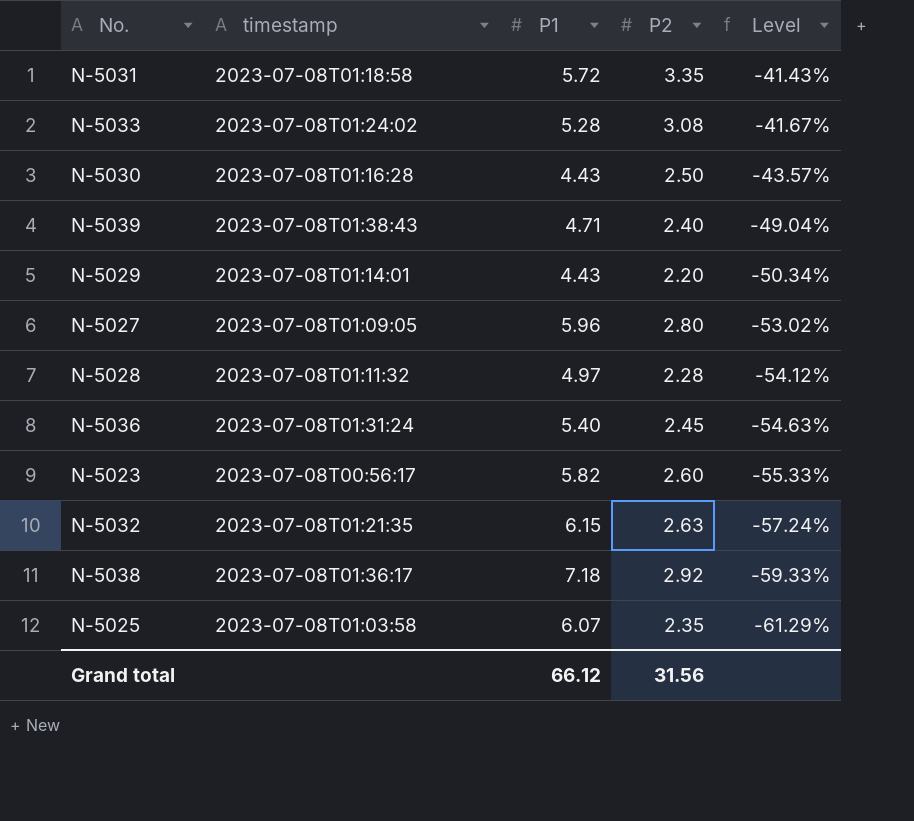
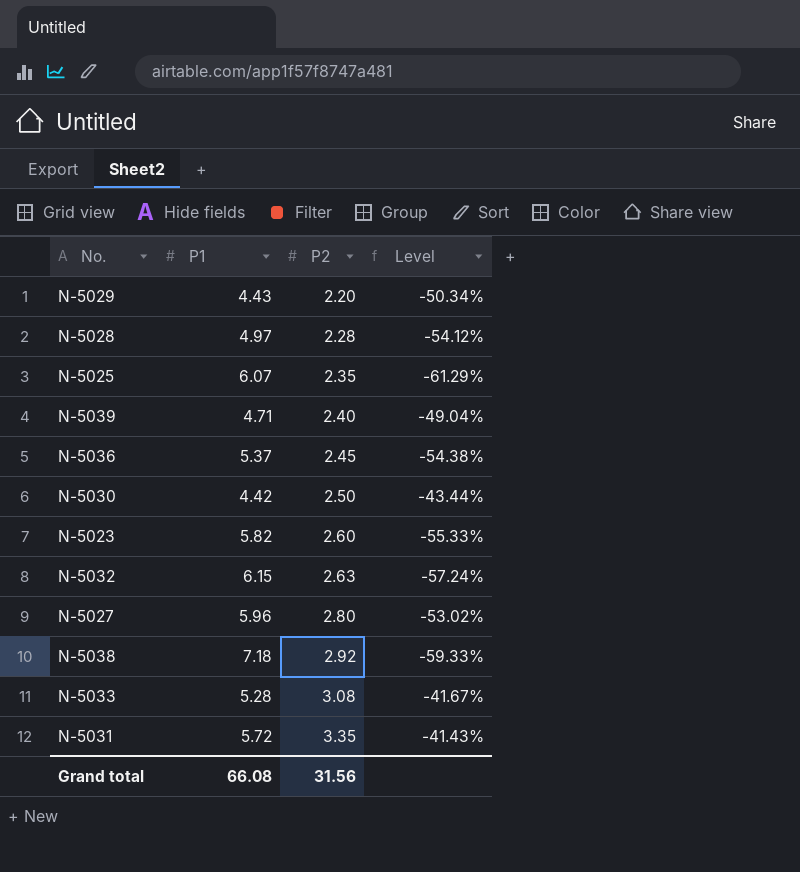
row order: Level descending -> P2 ascending
column timestamp | position: 2 -> none
N-5036 | P1: 5.40 -> 5.37
N-5036 | Level: -54.63% -> -54.38%
N-5030 | P1: 4.43 -> 4.42
N-5030 | Level: -43.57% -> -43.44%
Grand total | P1: 66.12 -> 66.08

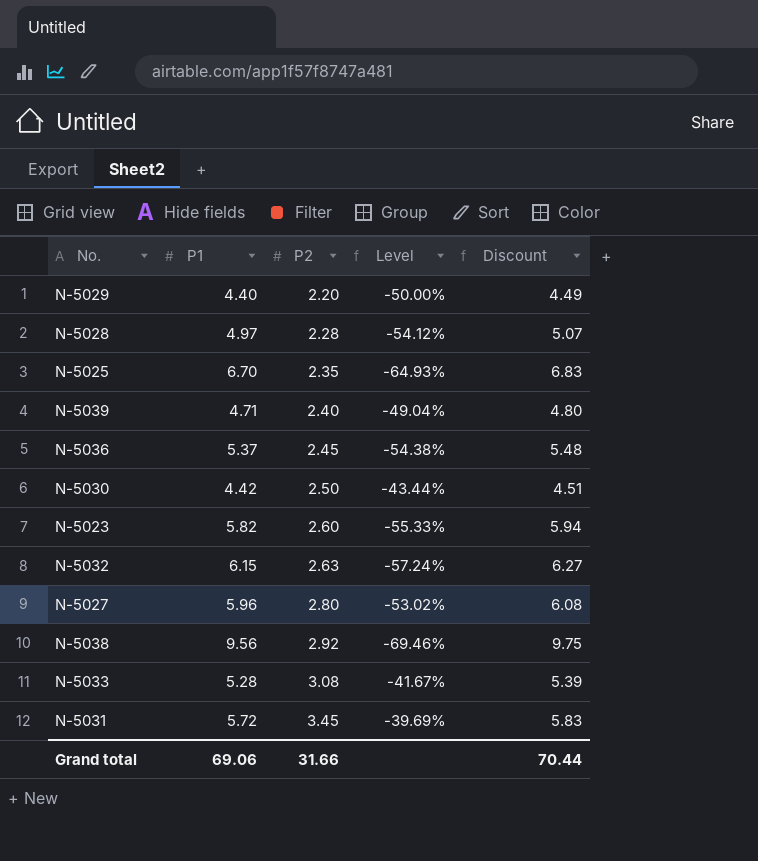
column Discount | formula: none -> [P1] * 1.02
N-5029 | P1: 4.43 -> 4.40
N-5029 | Level: -50.34% -> -50.00%
N-5025 | P1: 6.07 -> 6.70
N-5025 | Level: -61.29% -> -64.93%
N-5038 | P1: 7.18 -> 9.56
N-5038 | Level: -59.33% -> -69.46%
N-5031 | P2: 3.35 -> 3.45
N-5031 | Level: -41.43% -> -39.69%
Grand total | P1: 66.08 -> 69.06
Grand total | P2: 31.56 -> 31.66

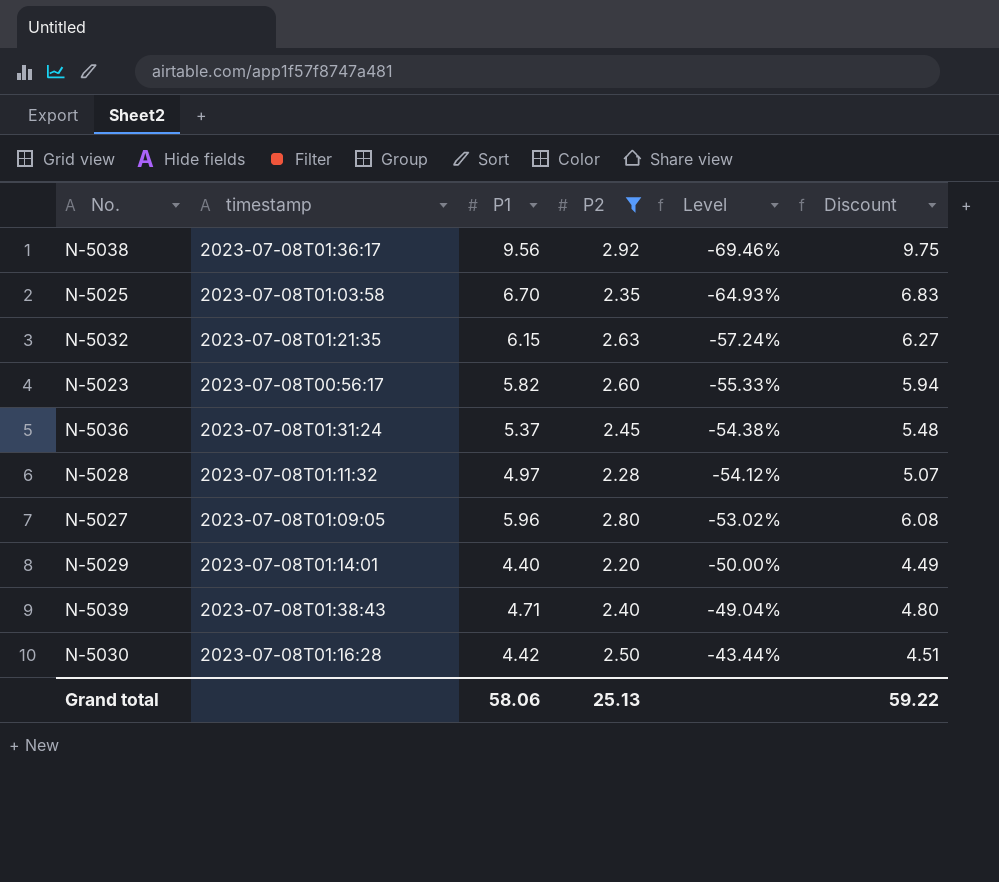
filter: none -> P2 <= 2.92
row order: P2 ascending -> Level ascending
column timestamp | position: none -> 2
Grand total | P1: 69.06 -> 58.06
Grand total | P2: 31.66 -> 25.13
Grand total | Discount: 70.44 -> 59.22

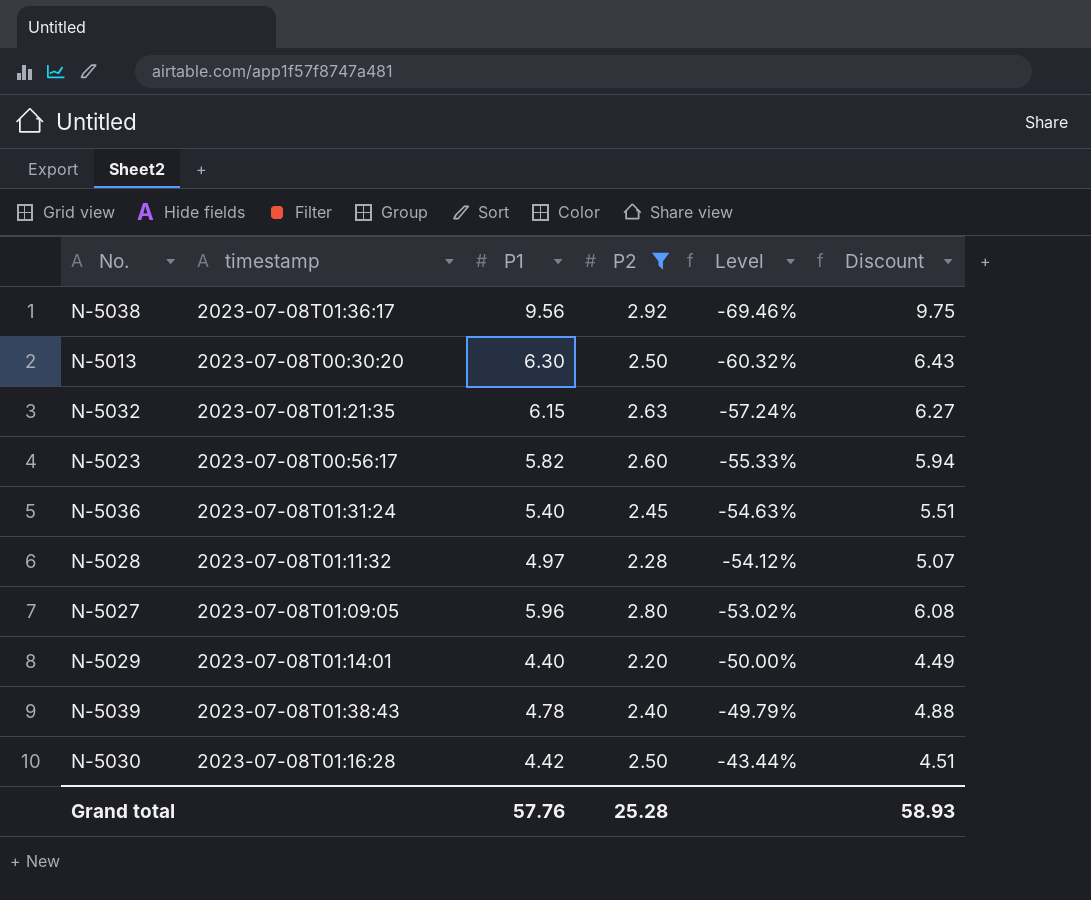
row N-5025: 2023-07-08T01:03:58 | 6.70 | 2.35 | -64.93% | 6.83 -> none
row N-5013: none -> 2023-07-08T00:30:20 | 6.30 | 2.50 | -60.32% | 6.43
N-5036 | P1: 5.37 -> 5.40
N-5036 | Level: -54.38% -> -54.63%
N-5036 | Discount: 5.48 -> 5.51
N-5039 | P1: 4.71 -> 4.78
N-5039 | Level: -49.04% -> -49.79%
N-5039 | Discount: 4.80 -> 4.88
Grand total | P1: 58.06 -> 57.76
Grand total | P2: 25.13 -> 25.28
Grand total | Discount: 59.22 -> 58.93

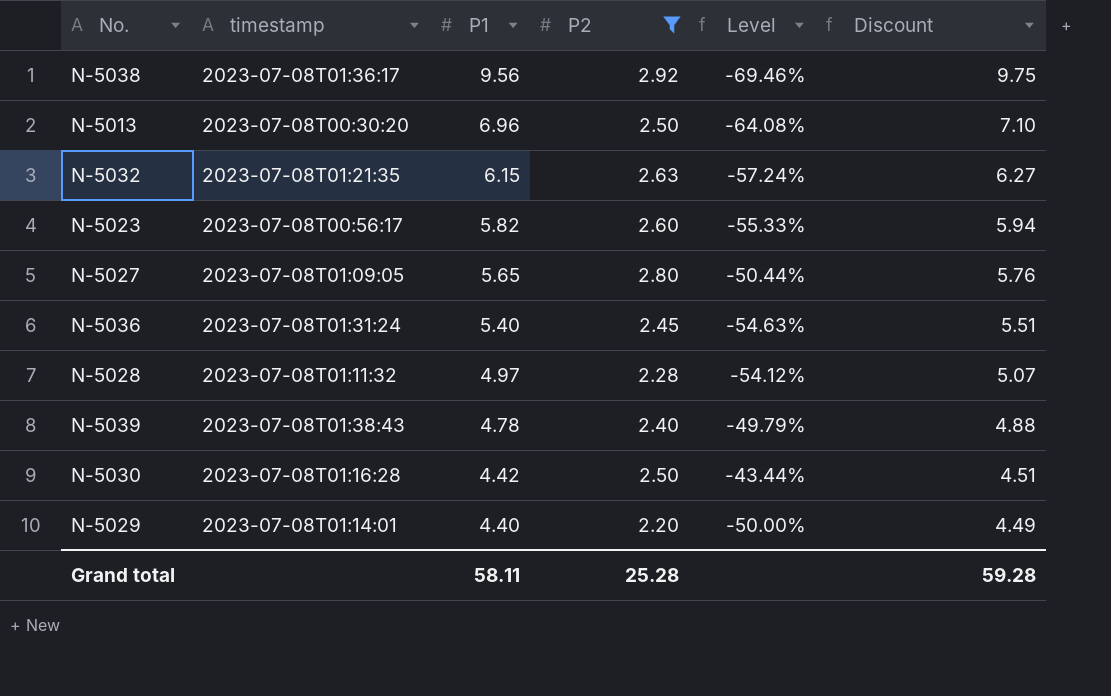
row order: Level ascending -> P1 descending
N-5013 | P1: 6.30 -> 6.96
N-5013 | Level: -60.32% -> -64.08%
N-5013 | Discount: 6.43 -> 7.10
N-5027 | P1: 5.96 -> 5.65
N-5027 | Level: -53.02% -> -50.44%
N-5027 | Discount: 6.08 -> 5.76
Grand total | P1: 57.76 -> 58.11
Grand total | Discount: 58.93 -> 59.28

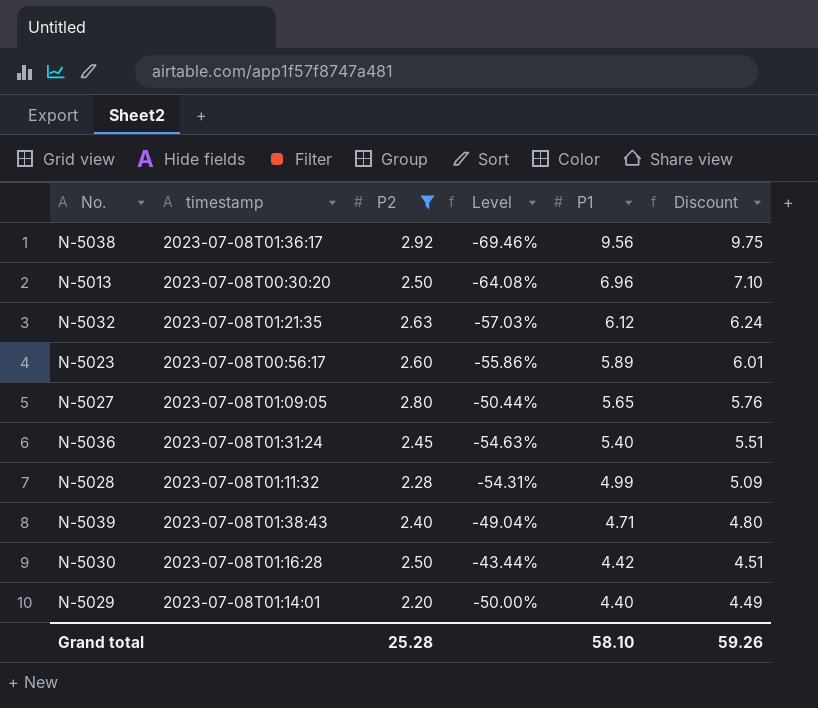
column P1 | position: 3 -> 5
N-5032 | Level: -57.24% -> -57.03%
N-5032 | P1: 6.15 -> 6.12
N-5032 | Discount: 6.27 -> 6.24
N-5023 | Level: -55.33% -> -55.86%
N-5023 | P1: 5.82 -> 5.89
N-5023 | Discount: 5.94 -> 6.01
N-5028 | Level: -54.12% -> -54.31%
N-5028 | P1: 4.97 -> 4.99
N-5028 | Discount: 5.07 -> 5.09
N-5039 | Level: -49.79% -> -49.04%
N-5039 | P1: 4.78 -> 4.71
N-5039 | Discount: 4.88 -> 4.80
Grand total | P1: 58.11 -> 58.10
Grand total | Discount: 59.28 -> 59.26

